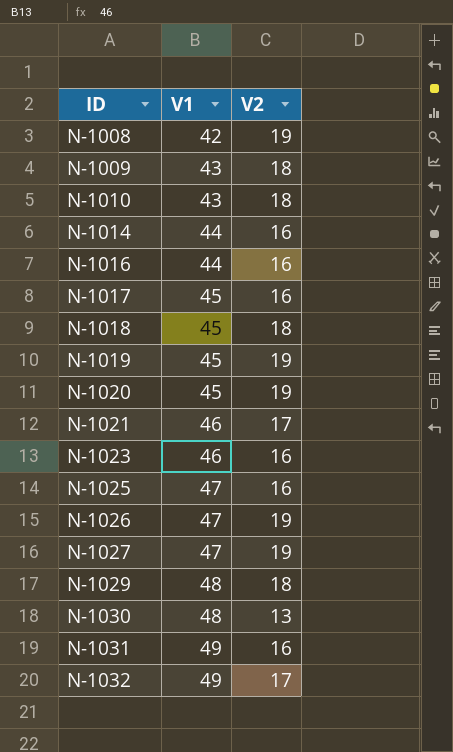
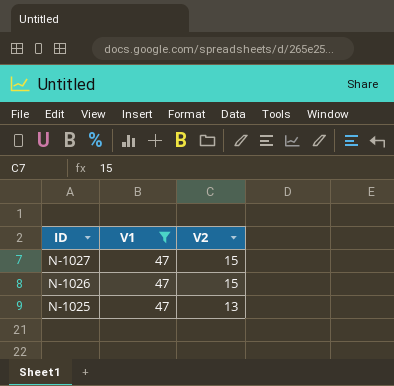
filter: none -> V1 = 47
row order: ID ascending -> ID descending
N-1027 | V2: 19 -> 15
N-1026 | V2: 19 -> 15
N-1025 | V2: 16 -> 13

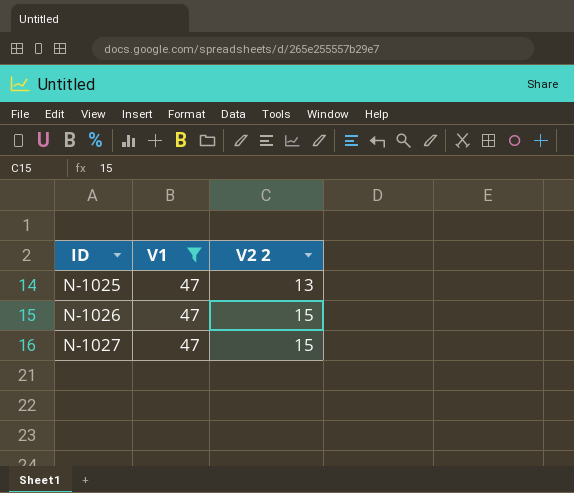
row order: ID descending -> ID ascending
column name: V2 -> V2 2

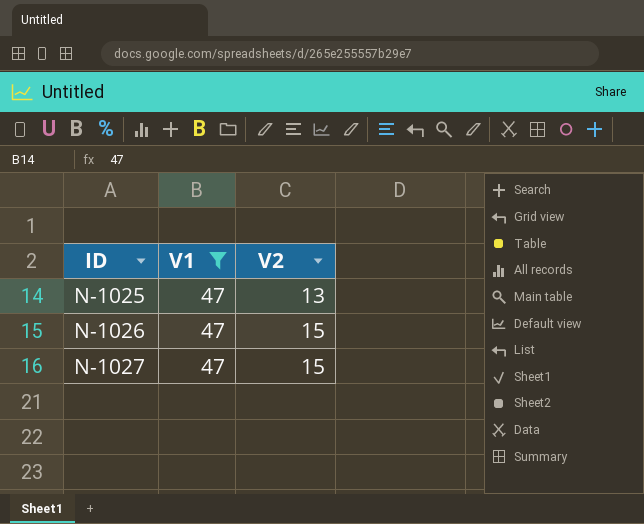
column name: V2 2 -> V2

